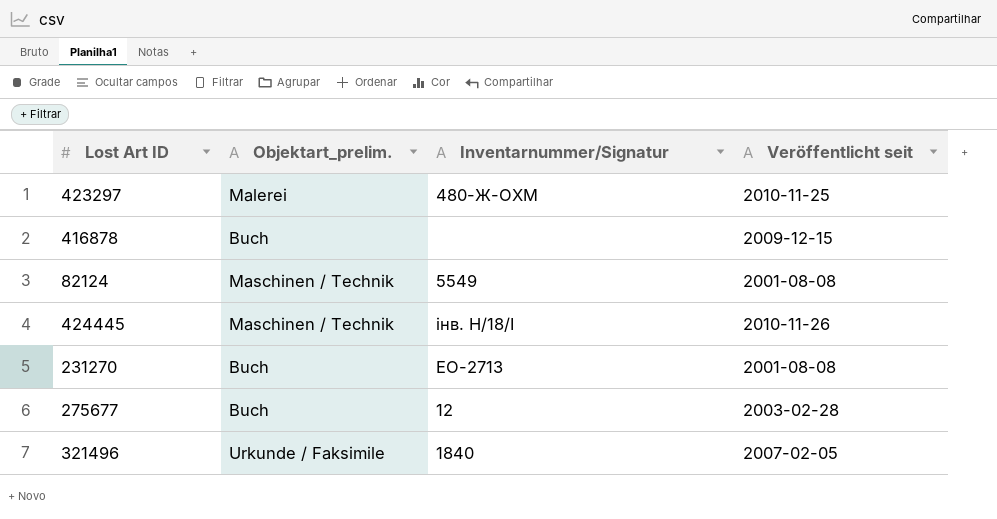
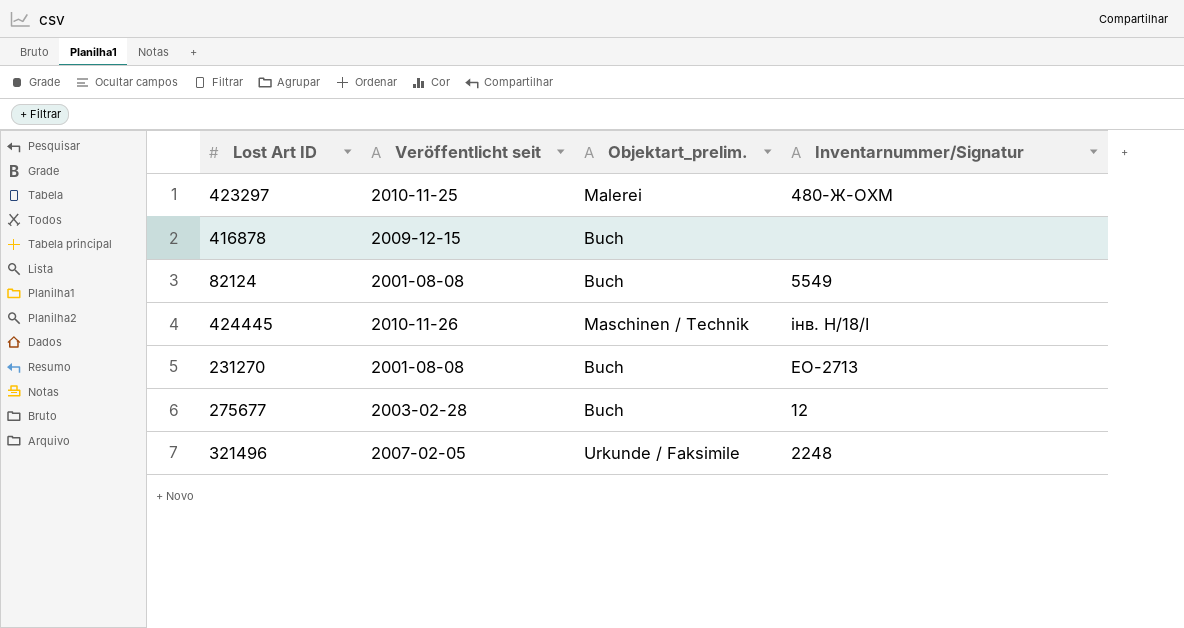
column Veröffentlicht seit | position: 4 -> 2
82124 | Objektart_prelim.: Maschinen / Technik -> Buch
321496 | Inventarnummer/Signatur: 1840 -> 2248

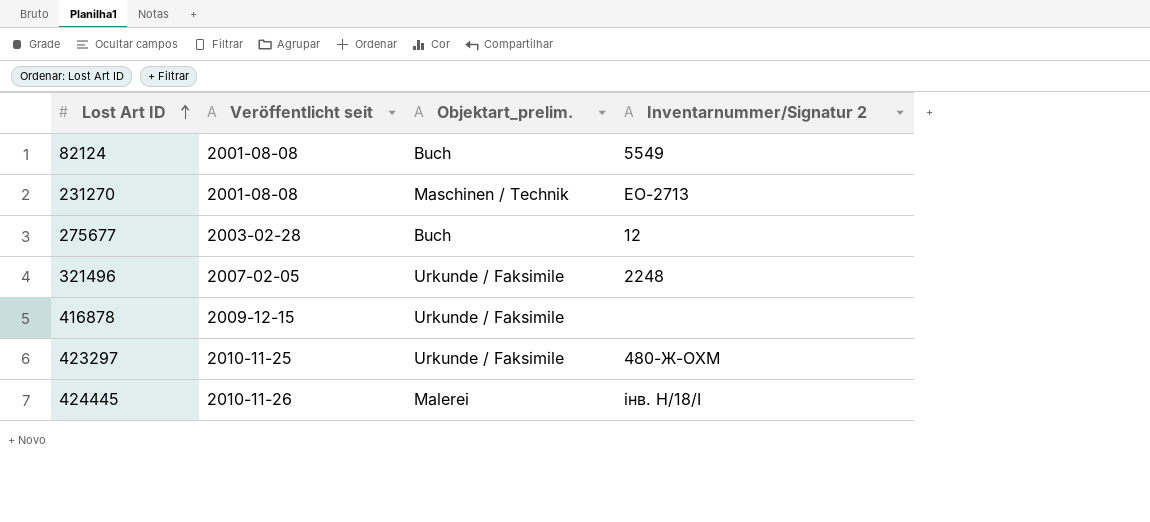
row order: none -> Lost Art ID ascending
column name: Inventarnummer/Signatur -> Inventarnummer/Signatur 2
231270 | Objektart_prelim.: Buch -> Maschinen / Technik
416878 | Objektart_prelim.: Buch -> Urkunde / Faksimile
423297 | Objektart_prelim.: Malerei -> Urkunde / Faksimile
424445 | Objektart_prelim.: Maschinen / Technik -> Malerei

